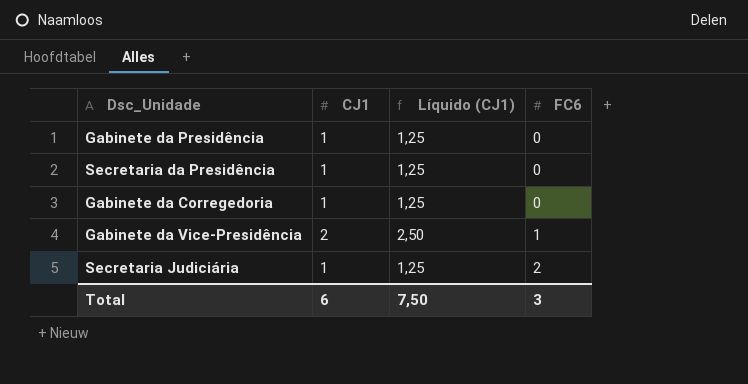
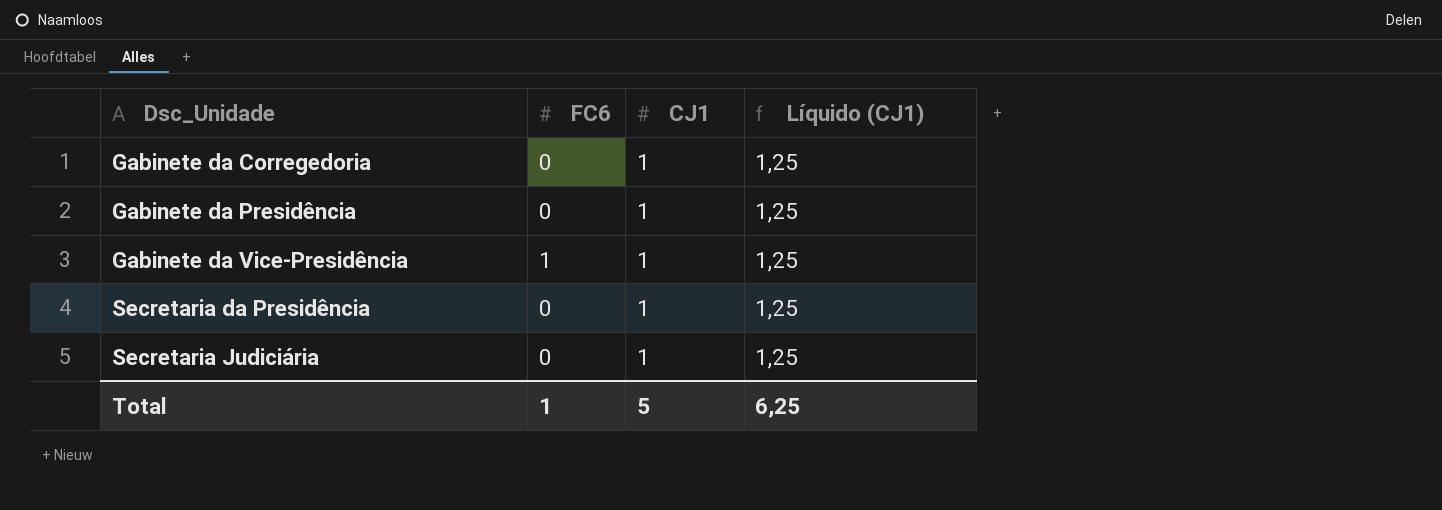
row order: FC6 ascending -> Dsc_Unidade ascending
column FC6 | position: 4 -> 2
Gabinete da Vice-Presidência | CJ1: 2 -> 1
Gabinete da Vice-Presidência | Líquido (CJ1): 2,50 -> 1,25
Secretaria Judiciária | FC6: 2 -> 0
Total | FC6: 3 -> 1
Total | CJ1: 6 -> 5
Total | Líquido (CJ1): 7,50 -> 6,25

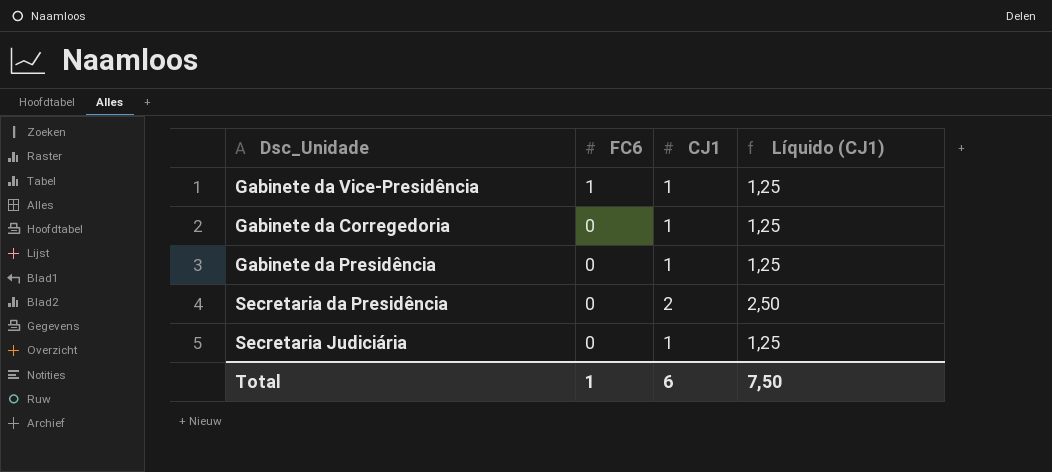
row order: Dsc_Unidade ascending -> FC6 descending
Secretaria da Presidência | CJ1: 1 -> 2
Secretaria da Presidência | Líquido (CJ1): 1,25 -> 2,50
Total | CJ1: 5 -> 6
Total | Líquido (CJ1): 6,25 -> 7,50

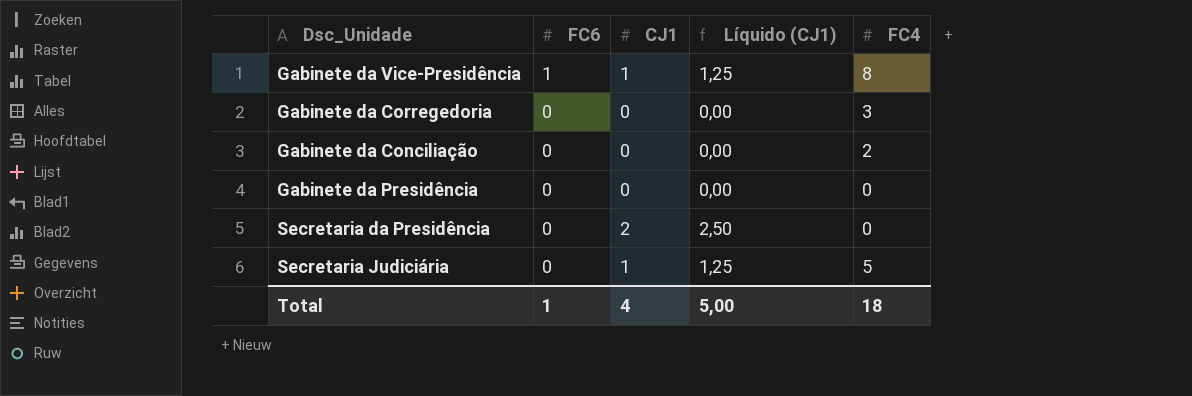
column FC4 | position: none -> 5
Gabinete da Corregedoria | CJ1: 1 -> 0
Gabinete da Corregedoria | Líquido (CJ1): 1,25 -> 0,00
row Gabinete da Conciliação: none -> 0 | 0 | 0,00 | 2
Gabinete da Presidência | CJ1: 1 -> 0
Gabinete da Presidência | Líquido (CJ1): 1,25 -> 0,00
Total | CJ1: 6 -> 4
Total | Líquido (CJ1): 7,50 -> 5,00

